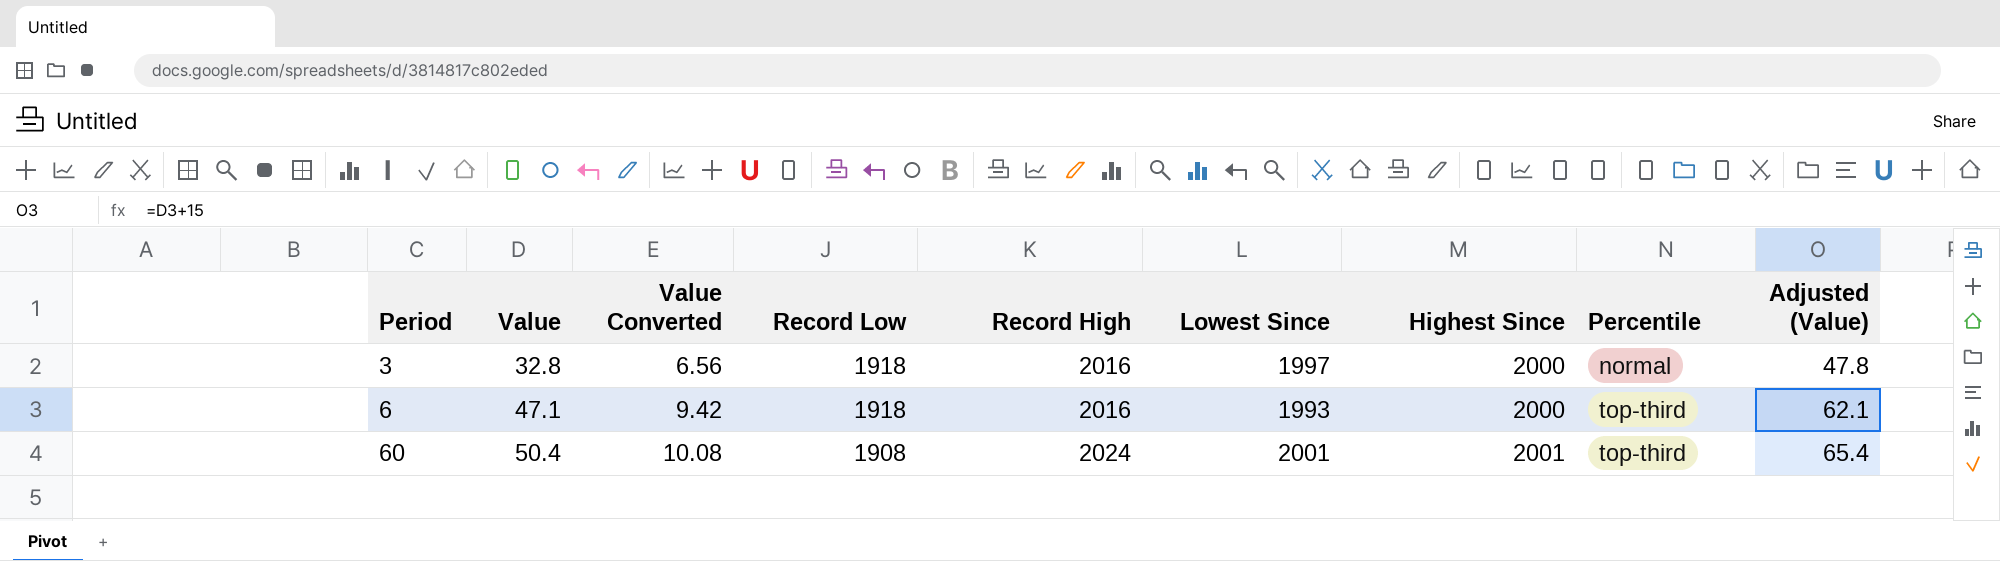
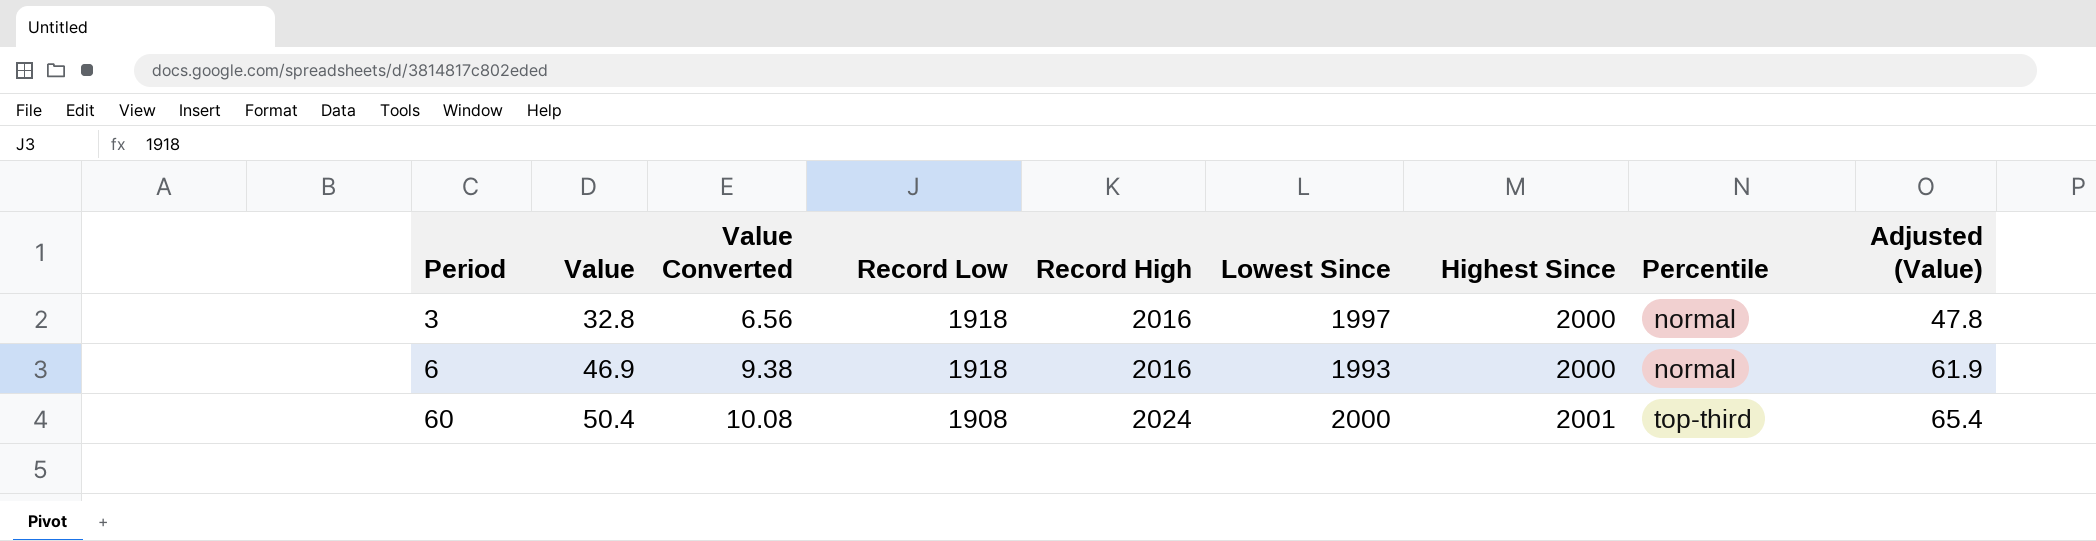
6 | Value: 47.1 -> 46.9
6 | Value Converted: 9.42 -> 9.38
6 | Percentile: top-third -> normal
6 | Adjusted (Value): 62.1 -> 61.9
60 | Lowest Since: 2001 -> 2000

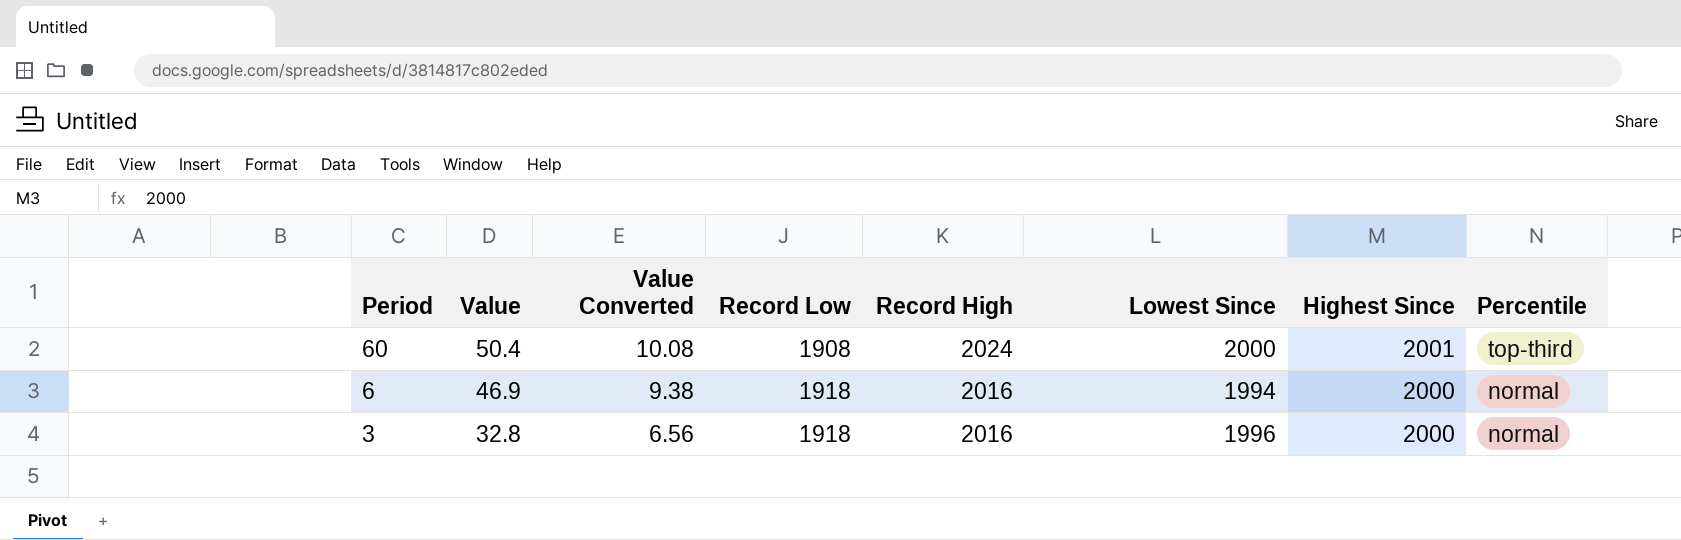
row order: Period ascending -> Period descending
column Adjusted (Value) | formula: [Value] + 15 -> none
6 | Lowest Since: 1993 -> 1994
3 | Lowest Since: 1997 -> 1996

